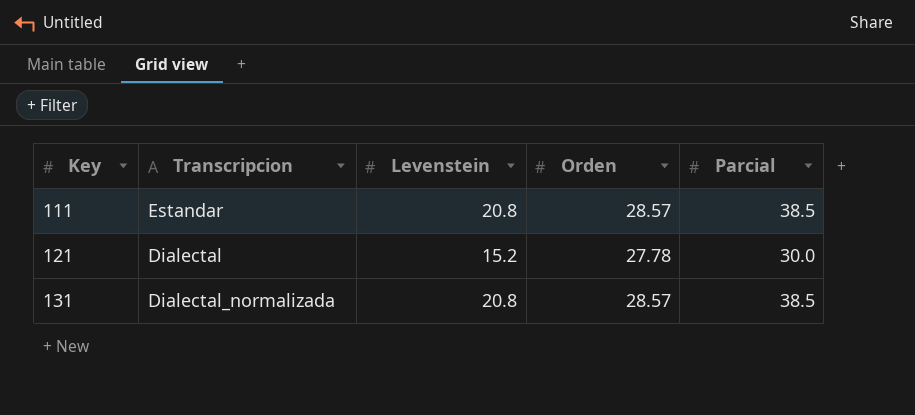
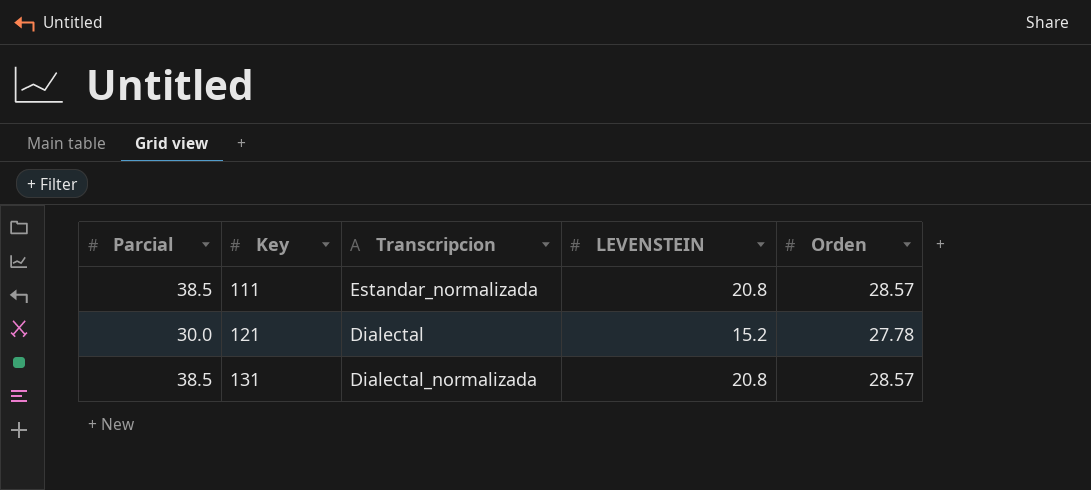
column Parcial | position: 5 -> 1
column name: Levenstein -> LEVENSTEIN
111 | Transcripcion: Estandar -> Estandar_normalizada

